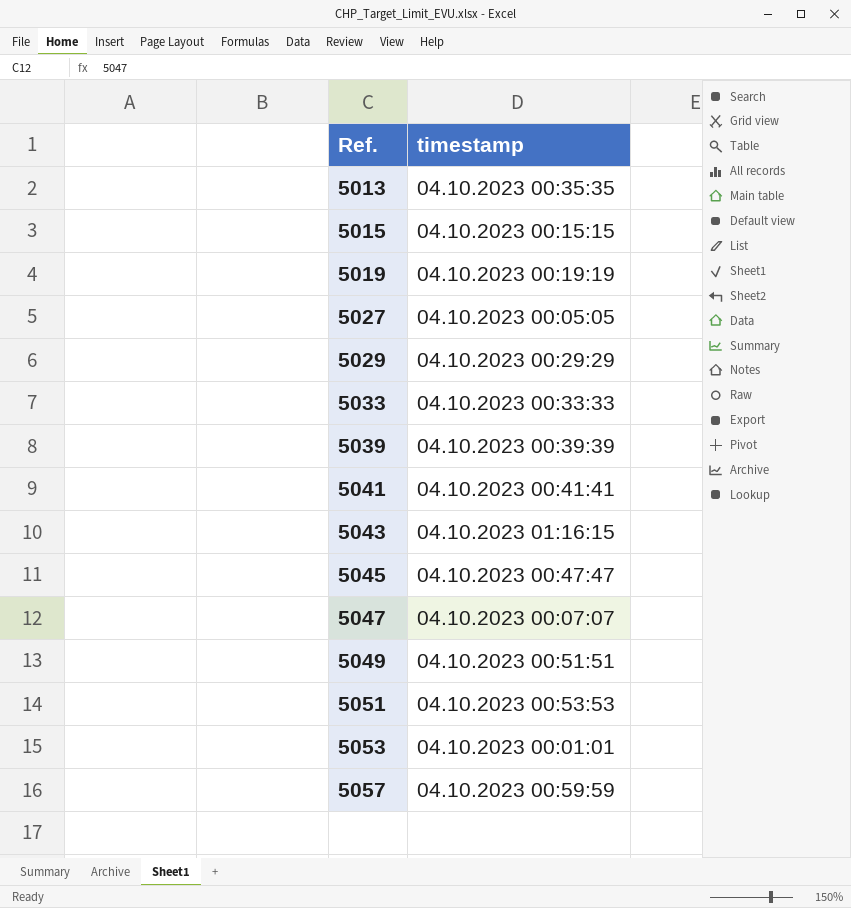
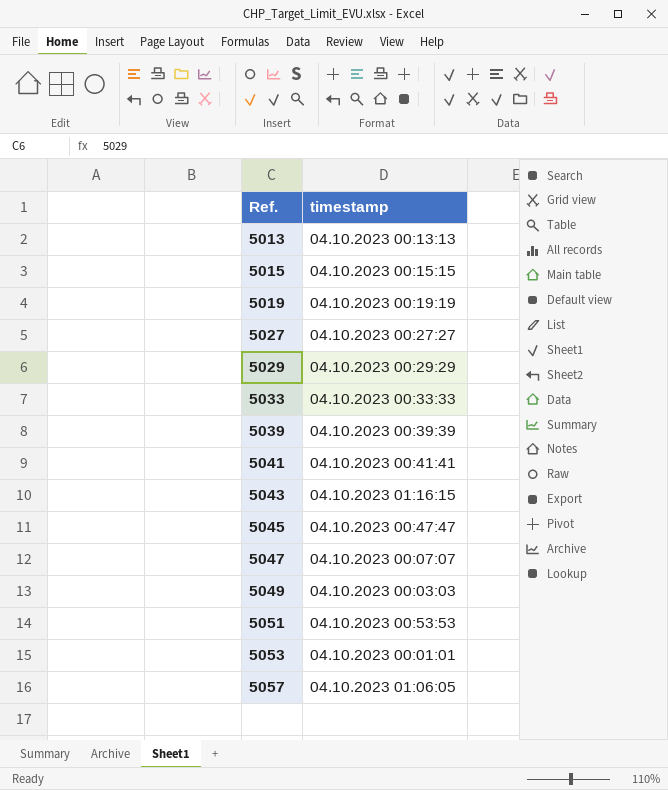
5013 | timestamp: 04.10.2023 00:35:35 -> 04.10.2023 00:13:13
5027 | timestamp: 04.10.2023 00:05:05 -> 04.10.2023 00:27:27
5049 | timestamp: 04.10.2023 00:51:51 -> 04.10.2023 00:03:03
5057 | timestamp: 04.10.2023 00:59:59 -> 04.10.2023 01:06:05

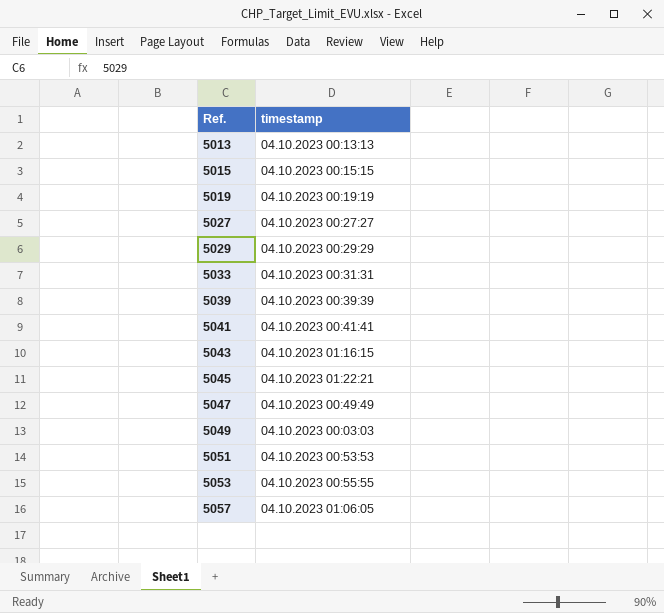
5033 | timestamp: 04.10.2023 00:33:33 -> 04.10.2023 00:31:31
5045 | timestamp: 04.10.2023 00:47:47 -> 04.10.2023 01:22:21
5047 | timestamp: 04.10.2023 00:07:07 -> 04.10.2023 00:49:49
5053 | timestamp: 04.10.2023 00:01:01 -> 04.10.2023 00:55:55

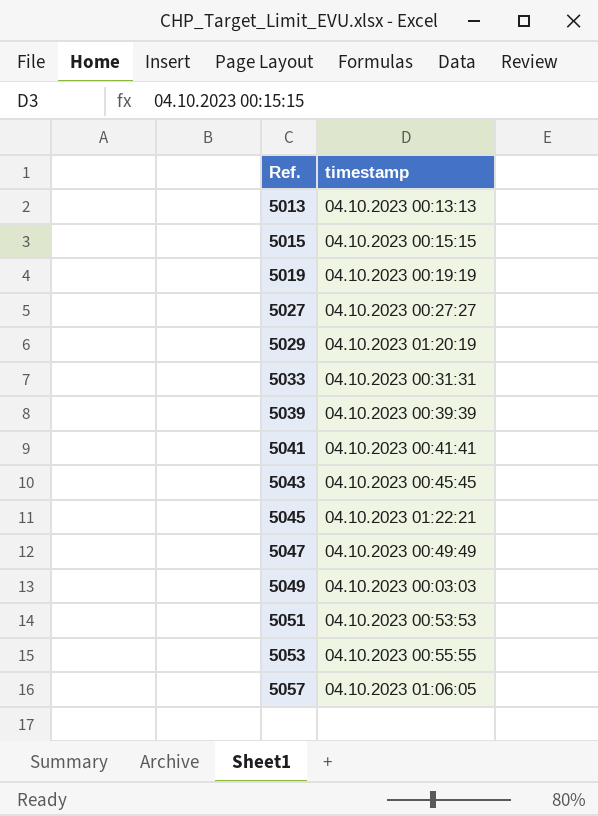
5029 | timestamp: 04.10.2023 00:29:29 -> 04.10.2023 01:20:19
5043 | timestamp: 04.10.2023 01:16:15 -> 04.10.2023 00:45:45

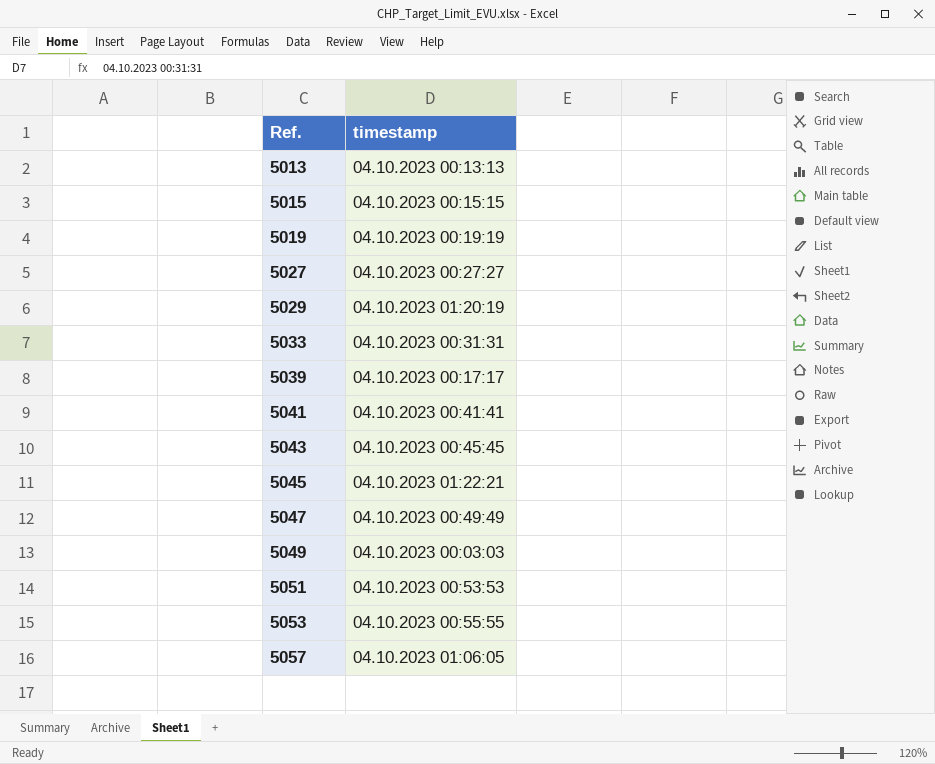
5039 | timestamp: 04.10.2023 00:39:39 -> 04.10.2023 00:17:17

